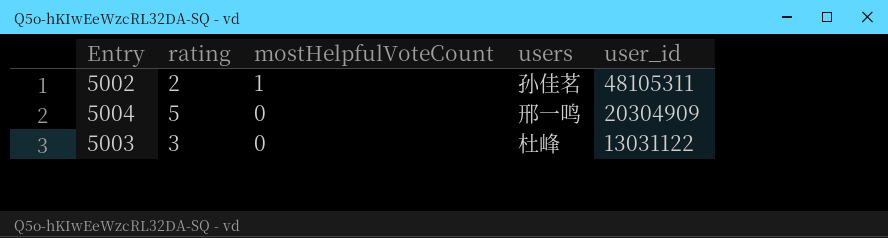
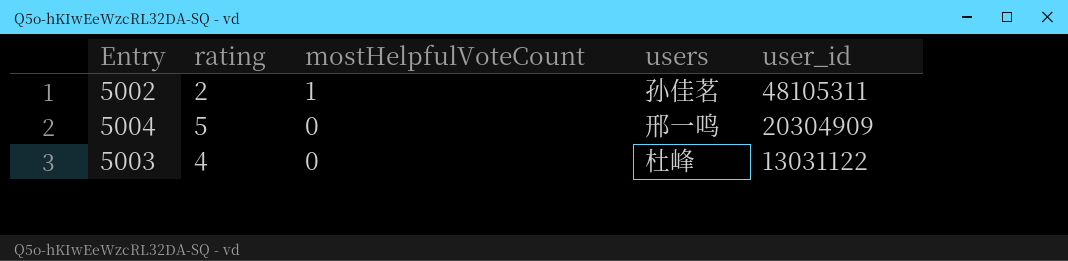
5003 | rating: 3 -> 4

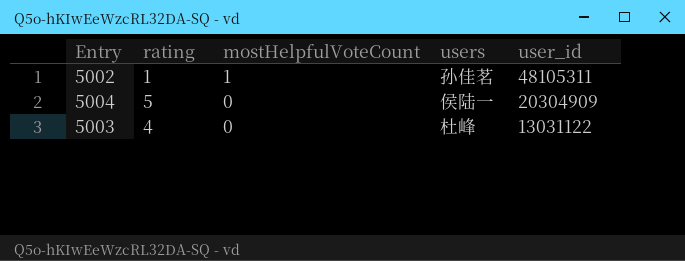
5002 | rating: 2 -> 1
5004 | users: 邢一鸣 -> 侯陆一

